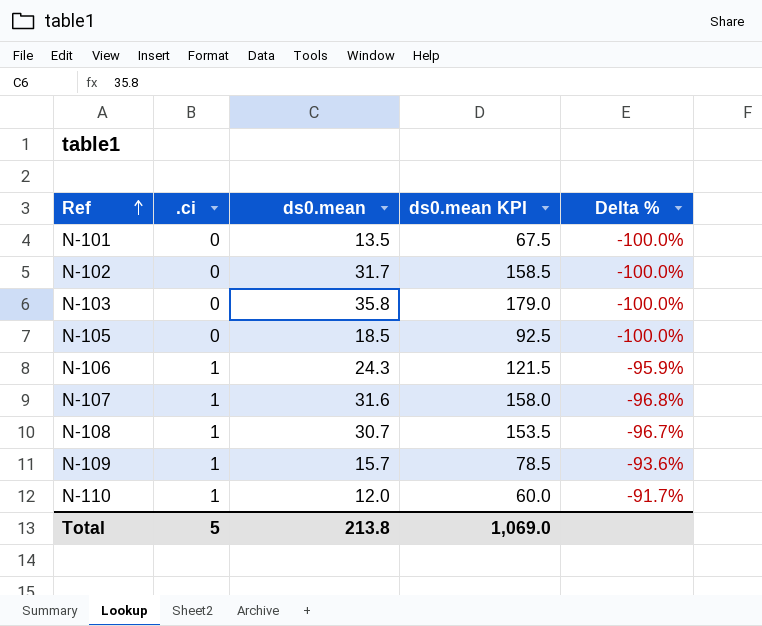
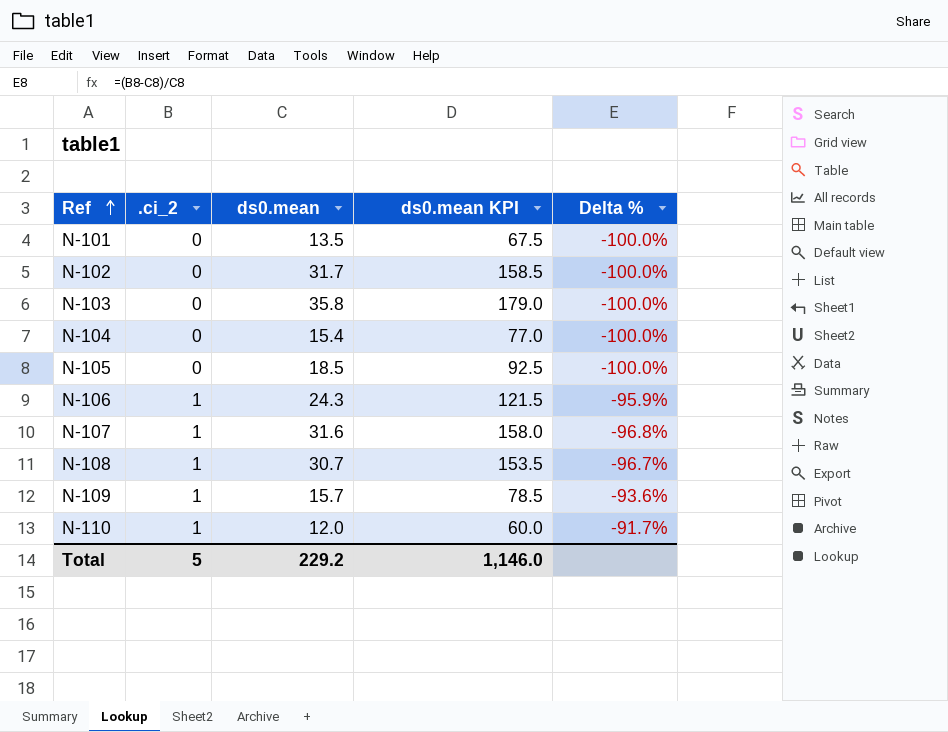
column name: .ci -> .ci_2
row N-104: none -> 0 | 15.4 | 77.0 | -100.0%
Total | ds0.mean: 213.8 -> 229.2
Total | ds0.mean KPI: 1,069.0 -> 1,146.0

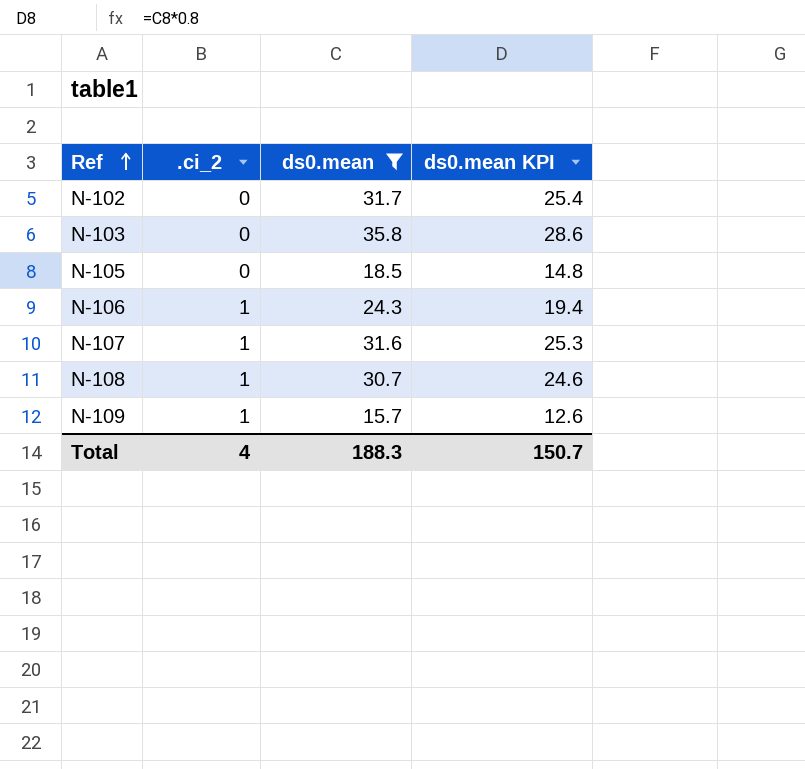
filter: none -> ds0.mean >= 15.7
column Delta % | formula: ([.ci_2] - [ds0.mean]) / [ds0.mean] -> none
column ds0.mean KPI | formula: [ds0.mean] * 5 -> [ds0.mean] * 0.8
Total | .ci_2: 5 -> 4
Total | ds0.mean: 229.2 -> 188.3
Total | ds0.mean KPI: 1,146.0 -> 150.7

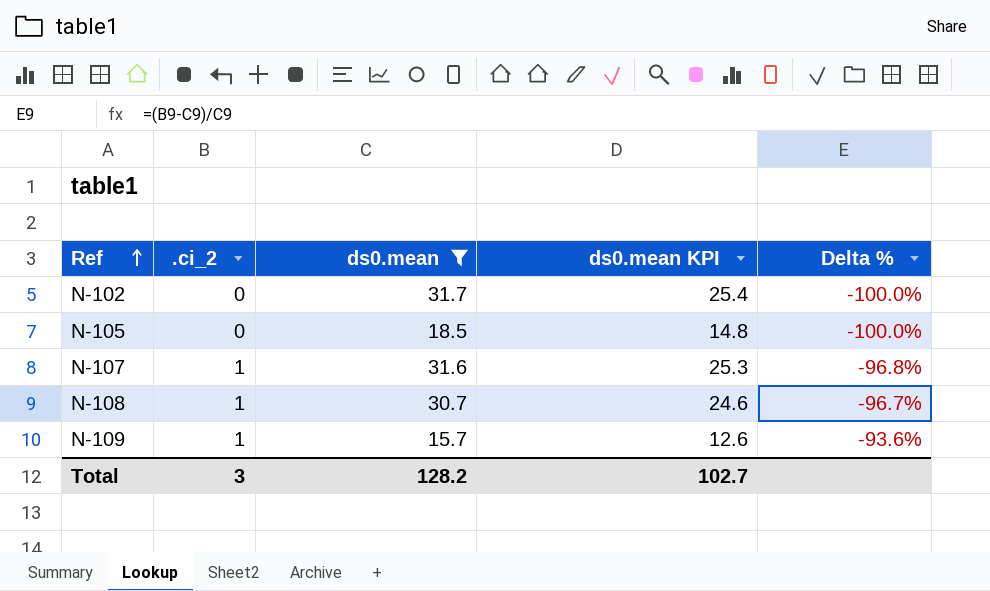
column Delta % | formula: none -> ([.ci_2] - [ds0.mean]) / [ds0.mean]
row N-103: 0 | 35.8 | 28.6 -> none
row N-106: 1 | 24.3 | 19.4 -> none
Total | .ci_2: 4 -> 3
Total | ds0.mean: 188.3 -> 128.2
Total | ds0.mean KPI: 150.7 -> 102.7

